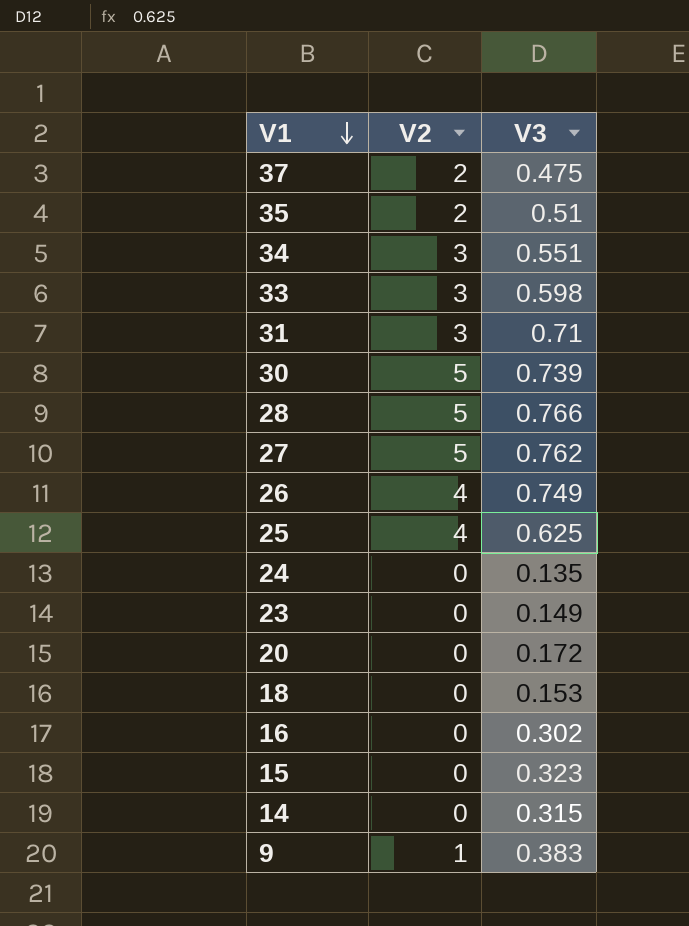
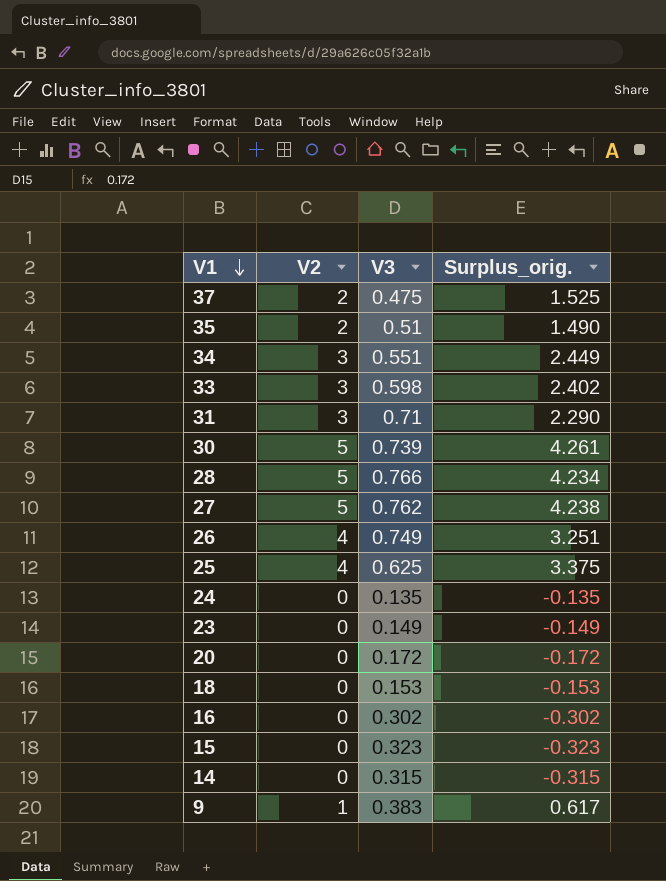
column Surplus_orig. | formula: none -> [V2] - [V3]

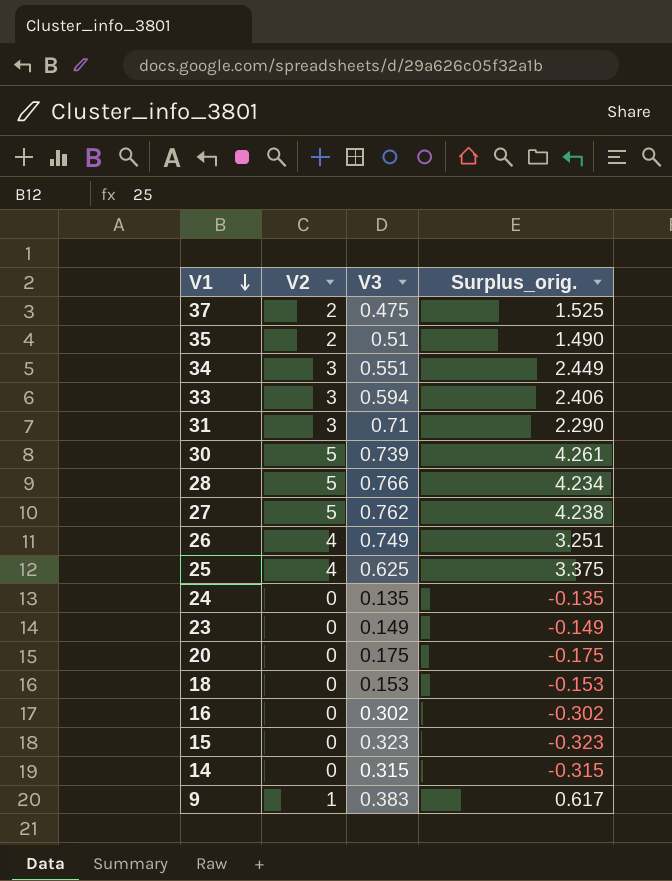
33 | V3: 0.598 -> 0.594
33 | Surplus_orig.: 2.402 -> 2.406
20 | V3: 0.172 -> 0.175
20 | Surplus_orig.: -0.172 -> -0.175

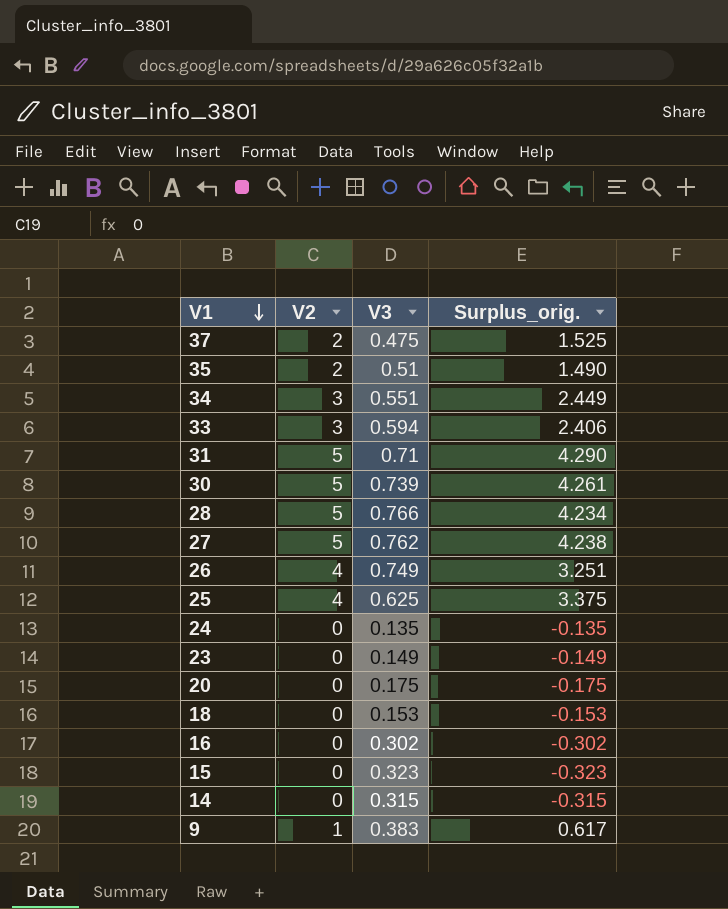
31 | V2: 3 -> 5
31 | Surplus_orig.: 2.290 -> 4.290

